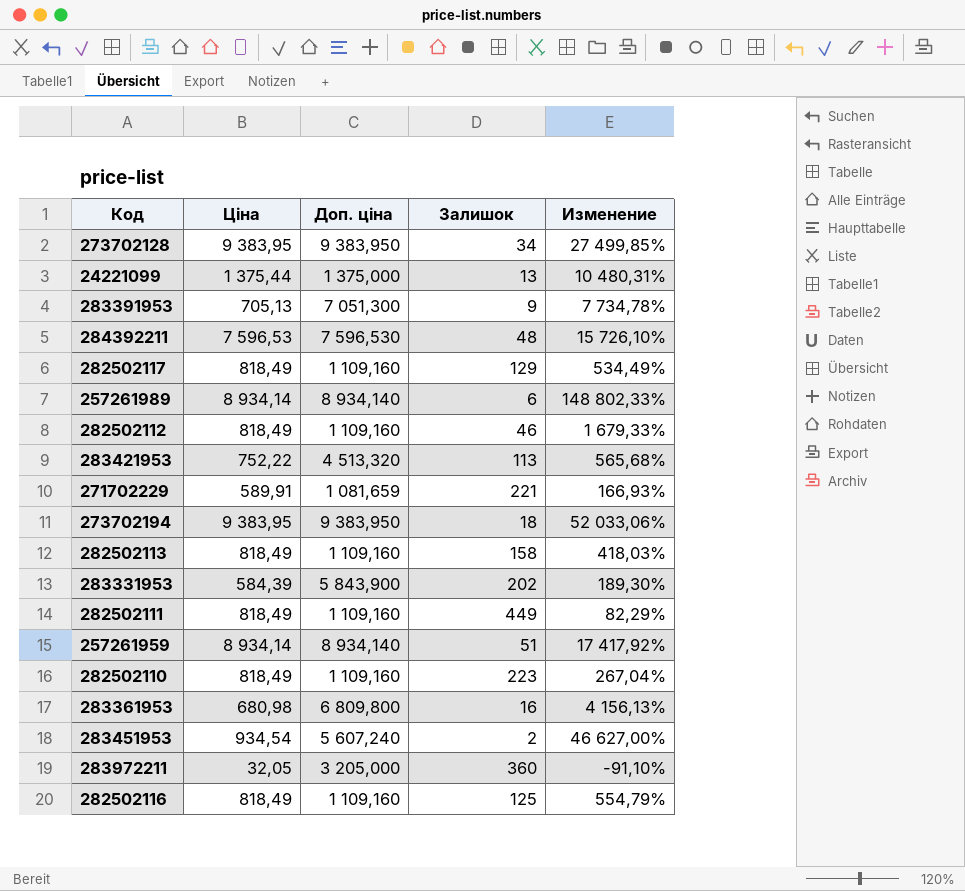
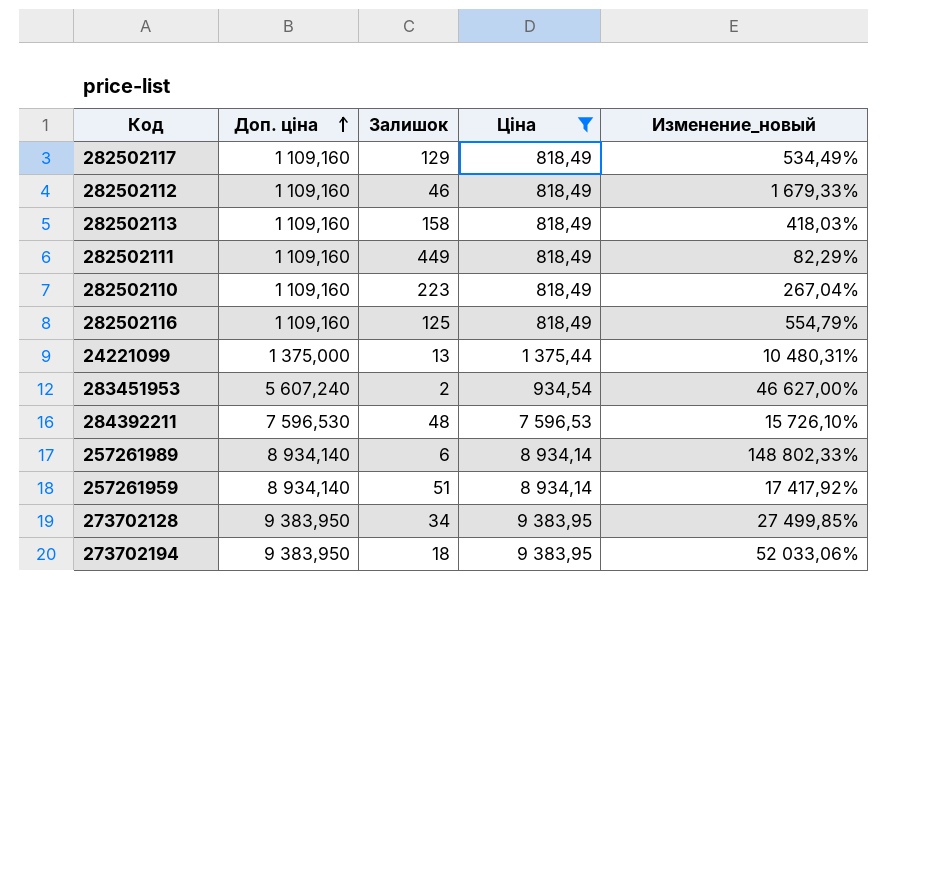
filter: none -> Ціна >= 818,49
row order: none -> Доп. ціна ascending
column Ціна | position: 2 -> 4
column name: Изменение -> Изменение_новый

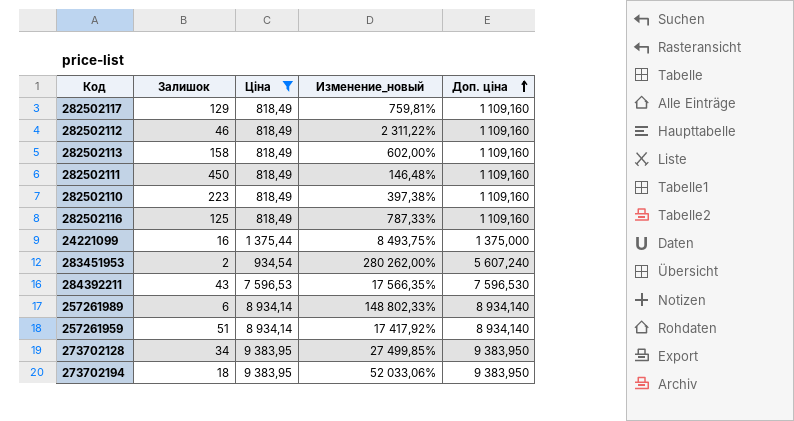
column Изменение_новый | formula: ([Ціна] - [Залишок]) / [Залишок] -> ([Доп. ціна] - [Залишок]) / [Залишок]
column Доп. ціна | position: 2 -> 5
282502111 | Залишок: 449 -> 450
24221099 | Залишок: 13 -> 16
284392211 | Залишок: 48 -> 43

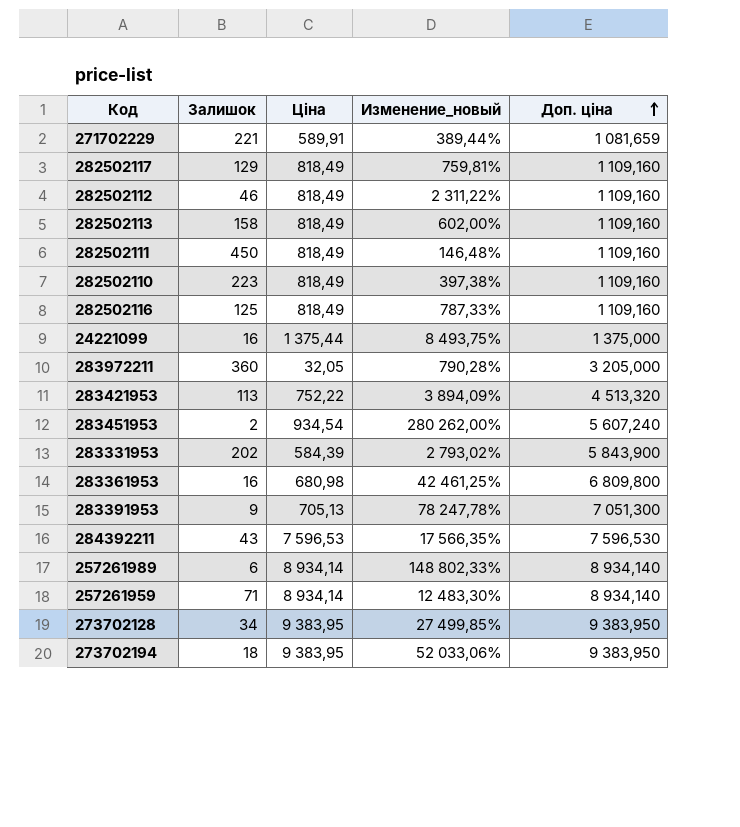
filter: Ціна >= 818,49 -> none
257261959 | Залишок: 51 -> 71
257261959 | Изменение_новый: 17 417,92% -> 12 483,30%

